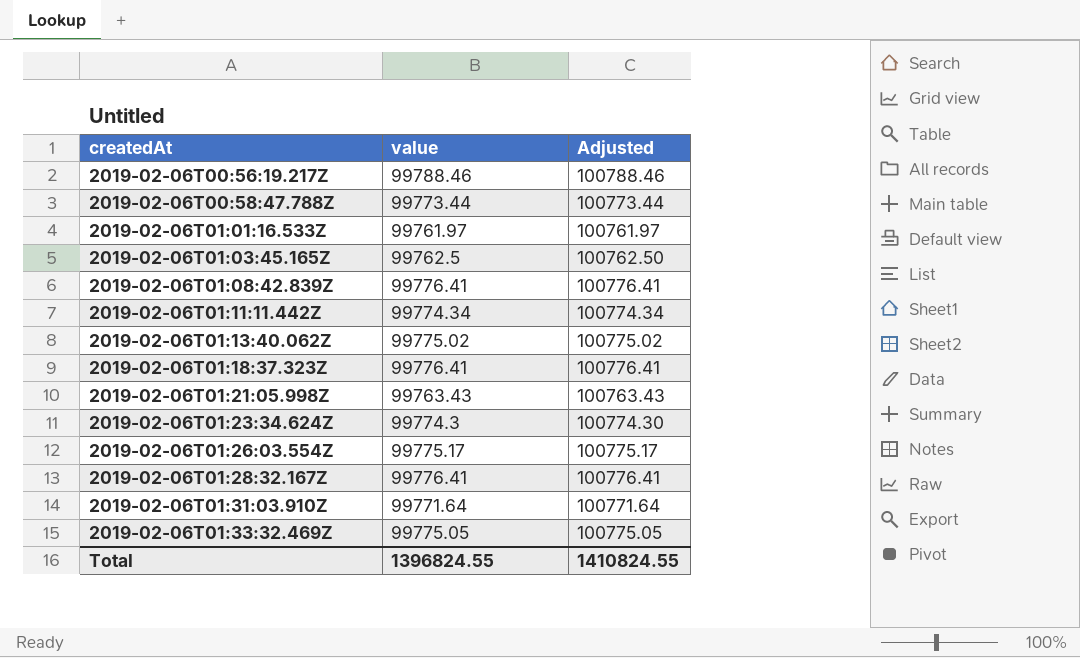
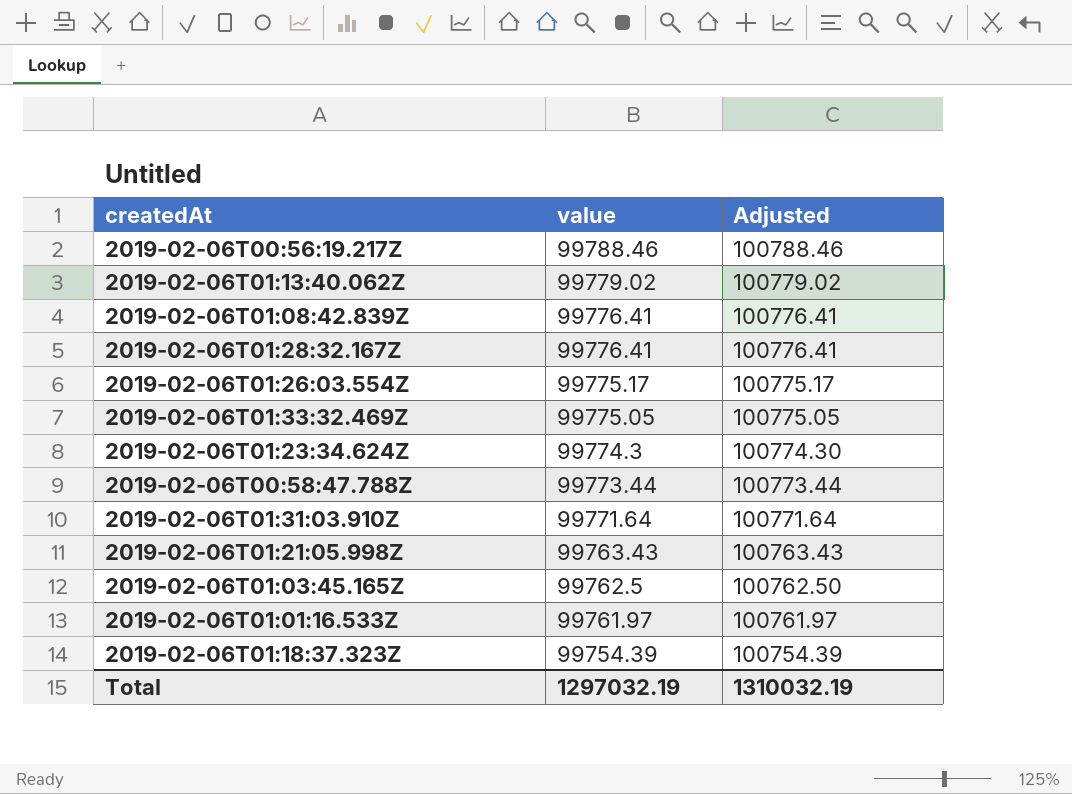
row order: createdAt ascending -> value descending
row 2019-02-06T01:11:11.442Z: 99774.34 | 100774.34 -> none
2019-02-06T01:13:40.062Z | value: 99775.02 -> 99779.02
2019-02-06T01:13:40.062Z | Adjusted: 100775.02 -> 100779.02
2019-02-06T01:18:37.323Z | value: 99776.41 -> 99754.39
2019-02-06T01:18:37.323Z | Adjusted: 100776.41 -> 100754.39
Total | value: 1396824.55 -> 1297032.19
Total | Adjusted: 1410824.55 -> 1310032.19

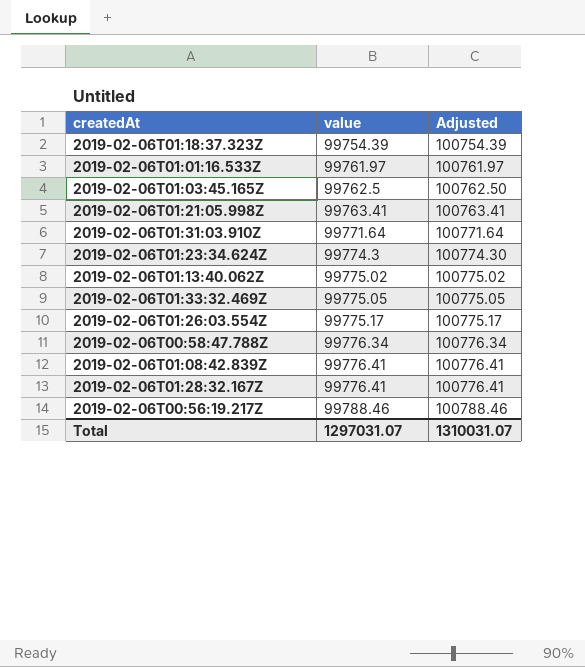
row order: value descending -> value ascending
2019-02-06T01:21:05.998Z | value: 99763.43 -> 99763.41
2019-02-06T01:21:05.998Z | Adjusted: 100763.43 -> 100763.41
2019-02-06T01:13:40.062Z | value: 99779.02 -> 99775.02
2019-02-06T01:13:40.062Z | Adjusted: 100779.02 -> 100775.02
2019-02-06T00:58:47.788Z | value: 99773.44 -> 99776.34
2019-02-06T00:58:47.788Z | Adjusted: 100773.44 -> 100776.34
Total | value: 1297032.19 -> 1297031.07
Total | Adjusted: 1310032.19 -> 1310031.07

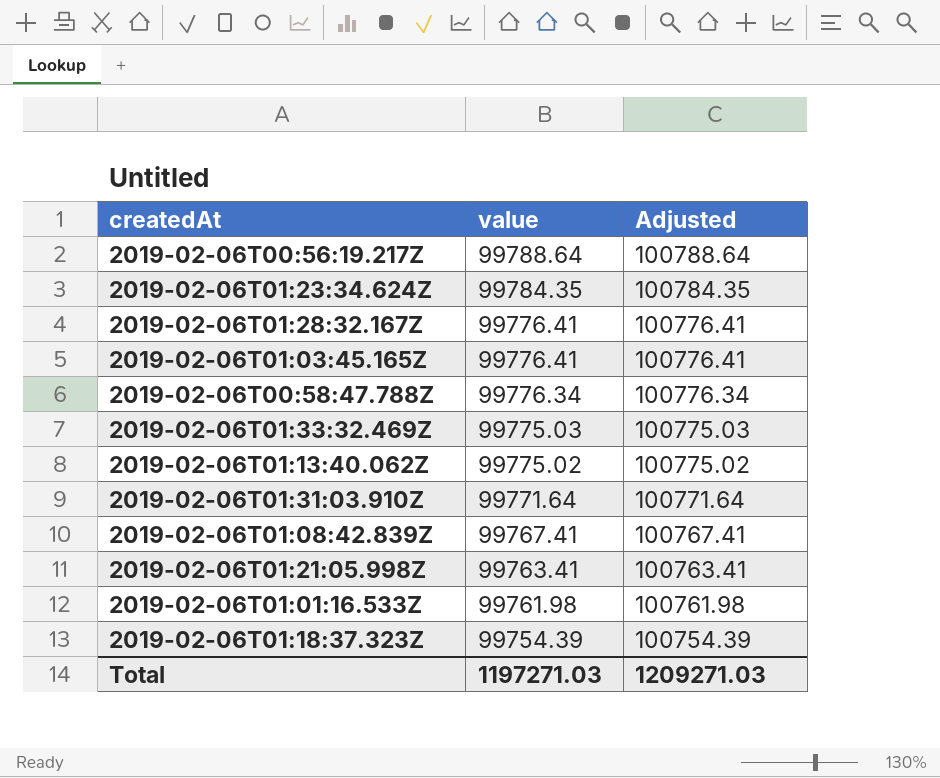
row order: value ascending -> value descending
row 2019-02-06T01:26:03.554Z: 99775.17 | 100775.17 -> none
2019-02-06T00:56:19.217Z | value: 99788.46 -> 99788.64
2019-02-06T00:56:19.217Z | Adjusted: 100788.46 -> 100788.64
2019-02-06T01:23:34.624Z | value: 99774.3 -> 99784.35
2019-02-06T01:23:34.624Z | Adjusted: 100774.30 -> 100784.35
2019-02-06T01:03:45.165Z | value: 99762.5 -> 99776.41
2019-02-06T01:03:45.165Z | Adjusted: 100762.50 -> 100776.41
2019-02-06T01:33:32.469Z | value: 99775.05 -> 99775.03
2019-02-06T01:33:32.469Z | Adjusted: 100775.05 -> 100775.03
2019-02-06T01:08:42.839Z | value: 99776.41 -> 99767.41
2019-02-06T01:08:42.839Z | Adjusted: 100776.41 -> 100767.41
2019-02-06T01:01:16.533Z | value: 99761.97 -> 99761.98
2019-02-06T01:01:16.533Z | Adjusted: 100761.97 -> 100761.98
Total | value: 1297031.07 -> 1197271.03
Total | Adjusted: 1310031.07 -> 1209271.03

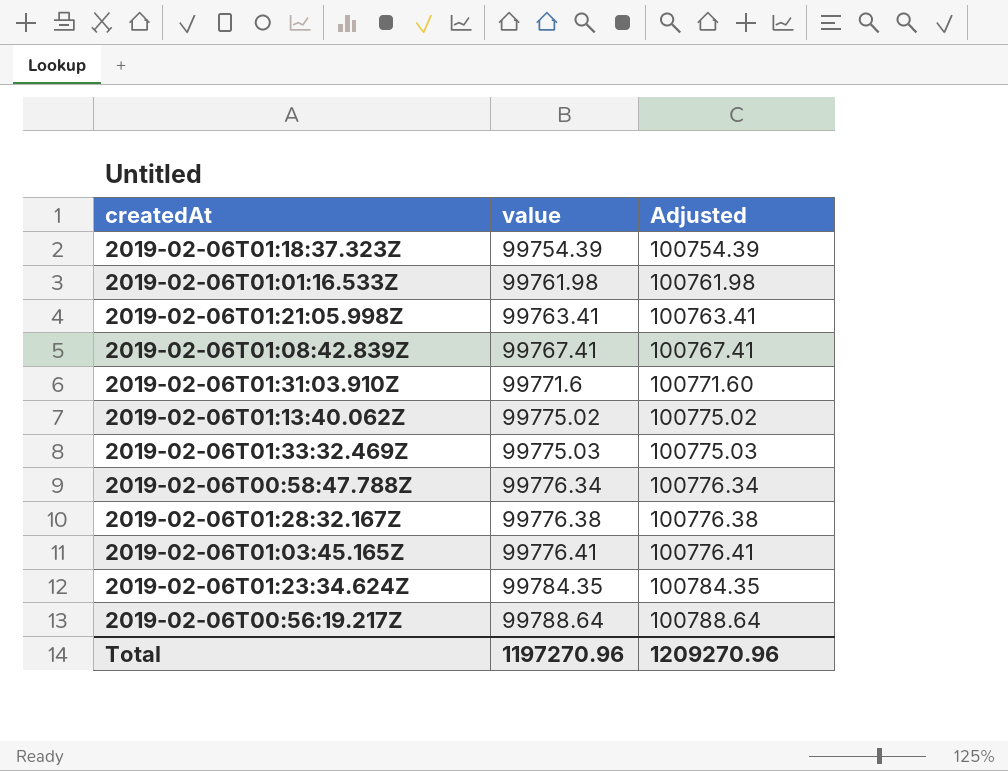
row order: value descending -> value ascending
2019-02-06T01:31:03.910Z | value: 99771.64 -> 99771.6
2019-02-06T01:31:03.910Z | Adjusted: 100771.64 -> 100771.60
2019-02-06T01:28:32.167Z | value: 99776.41 -> 99776.38
2019-02-06T01:28:32.167Z | Adjusted: 100776.41 -> 100776.38
Total | value: 1197271.03 -> 1197270.96
Total | Adjusted: 1209271.03 -> 1209270.96

